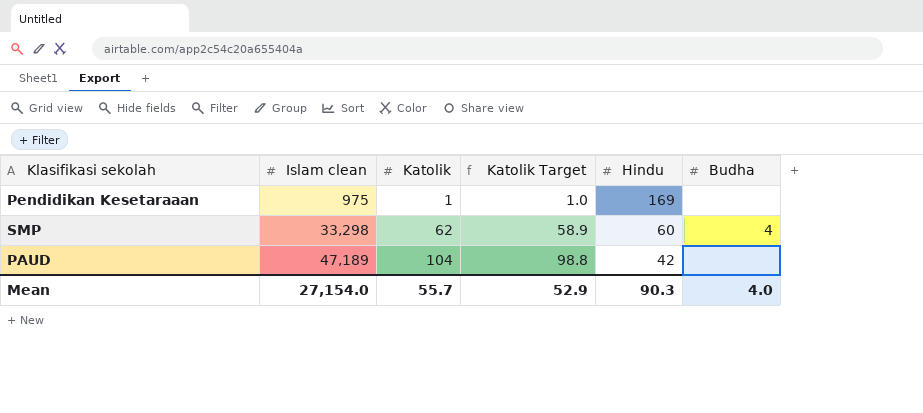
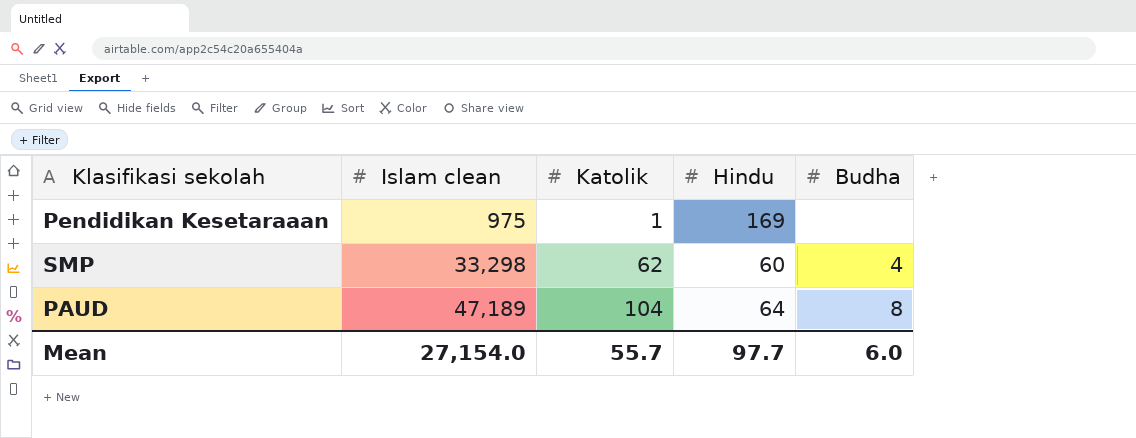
column Katolik Target | formula: [Katolik] * 0.95 -> none
PAUD | Hindu: 42 -> 64
PAUD | Budha: none -> 8
Mean | Hindu: 90.3 -> 97.7
Mean | Budha: 4.0 -> 6.0

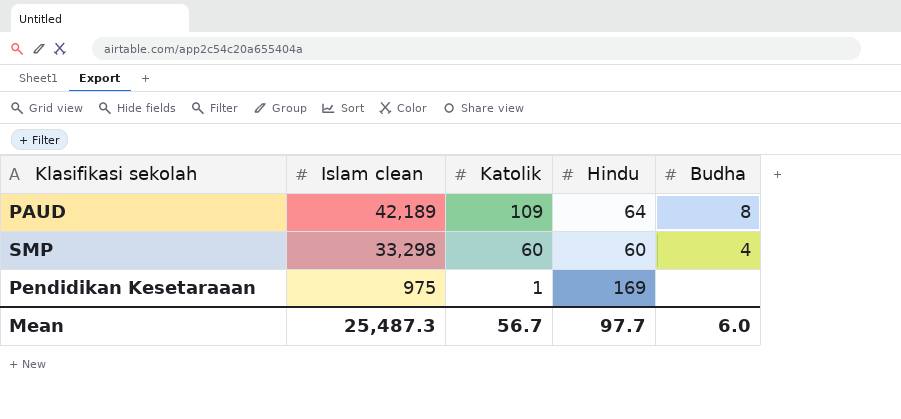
row order: Islam clean ascending -> Islam clean descending
PAUD | Islam clean: 47,189 -> 42,189
PAUD | Katolik: 104 -> 109
SMP | Katolik: 62 -> 60
Mean | Islam clean: 27,154.0 -> 25,487.3
Mean | Katolik: 55.7 -> 56.7

